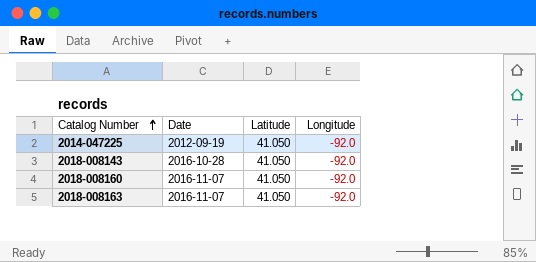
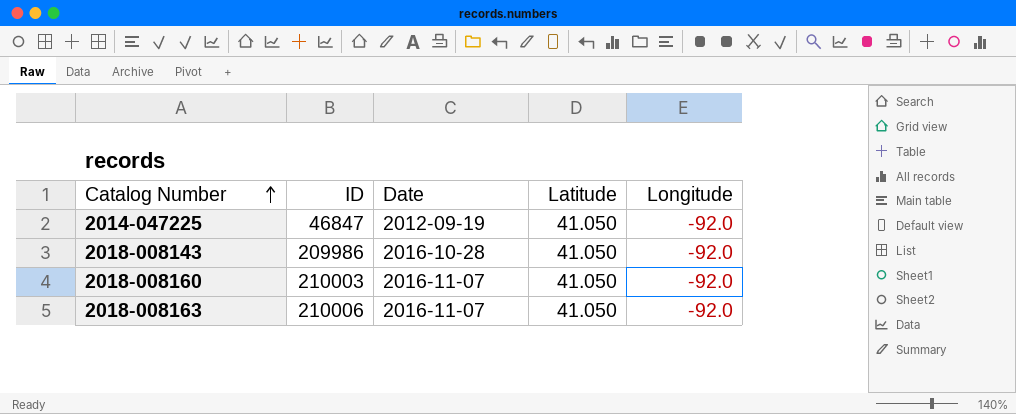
column ID | position: none -> 2

